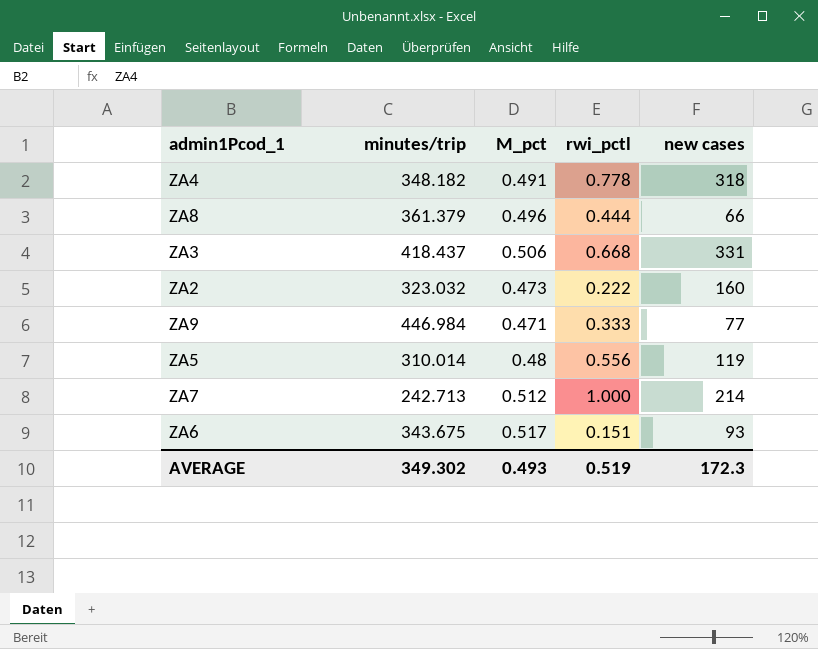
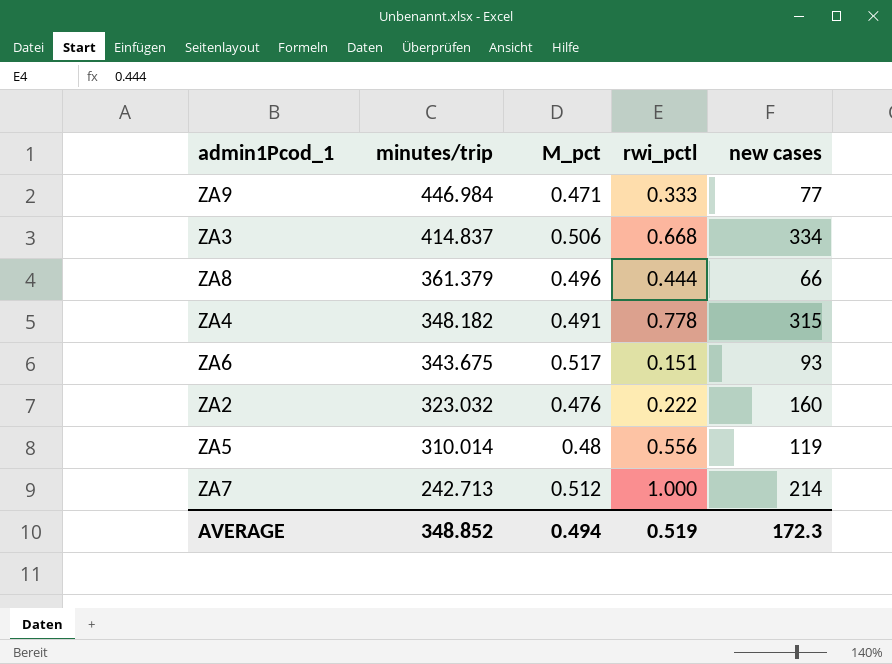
row order: none -> minutes/trip descending
ZA3 | minutes/trip: 418.437 -> 414.837
ZA3 | new cases: 331 -> 334
ZA4 | new cases: 318 -> 315
ZA2 | M_pct: 0.473 -> 0.476
AVERAGE | minutes/trip: 349.302 -> 348.852
AVERAGE | M_pct: 0.493 -> 0.494

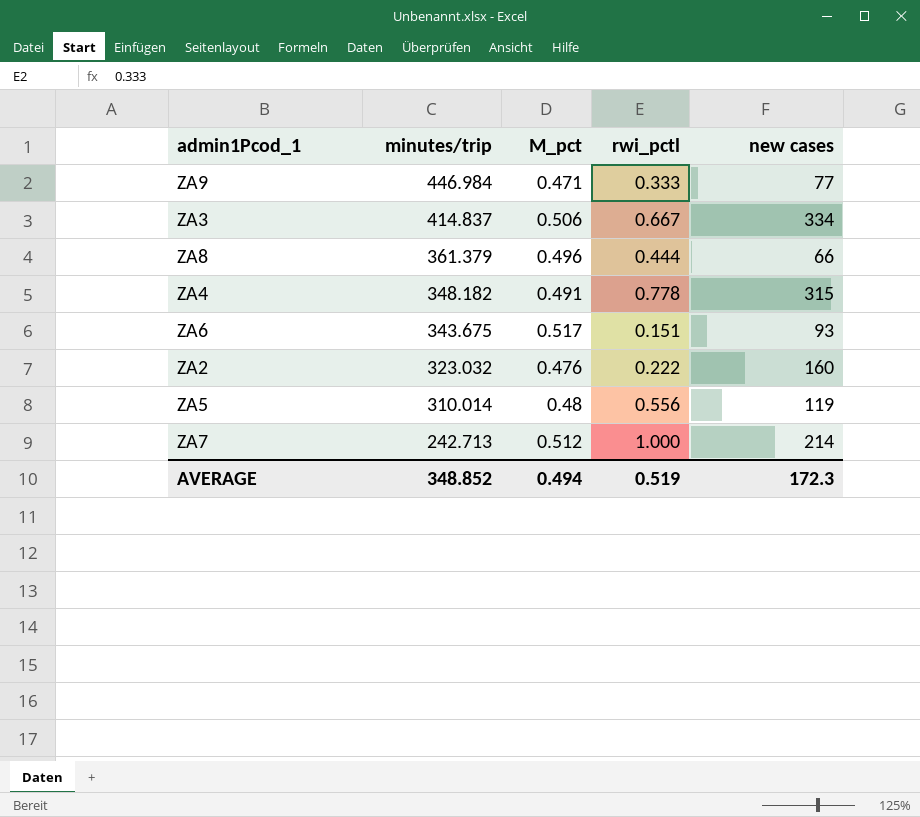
ZA3 | rwi_pctl: 0.668 -> 0.667

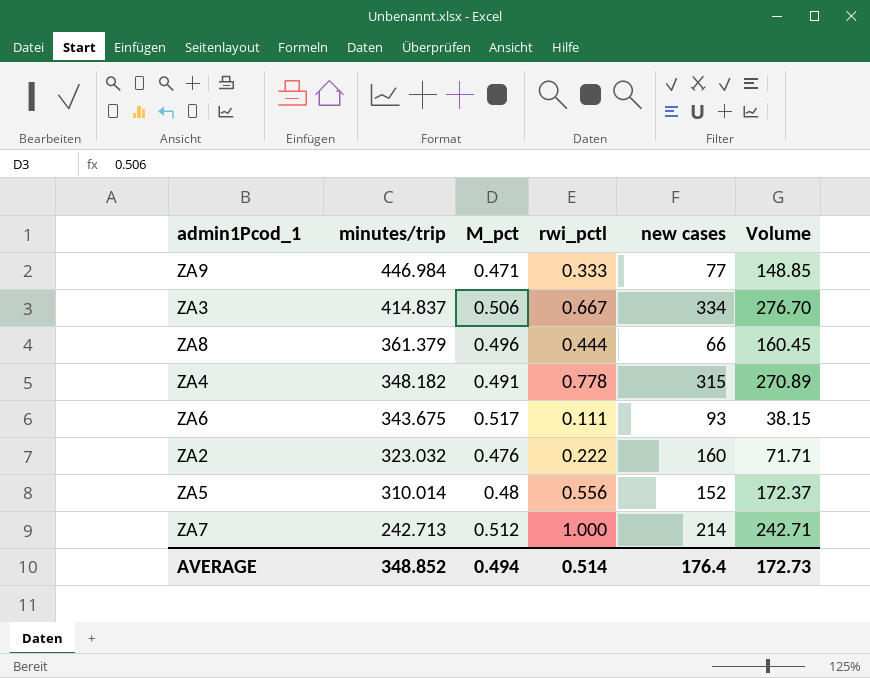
column Volume | formula: none -> [minutes/trip] * [rwi_pctl]
ZA6 | rwi_pctl: 0.151 -> 0.111
ZA5 | new cases: 119 -> 152
AVERAGE | rwi_pctl: 0.519 -> 0.514
AVERAGE | new cases: 172.3 -> 176.4

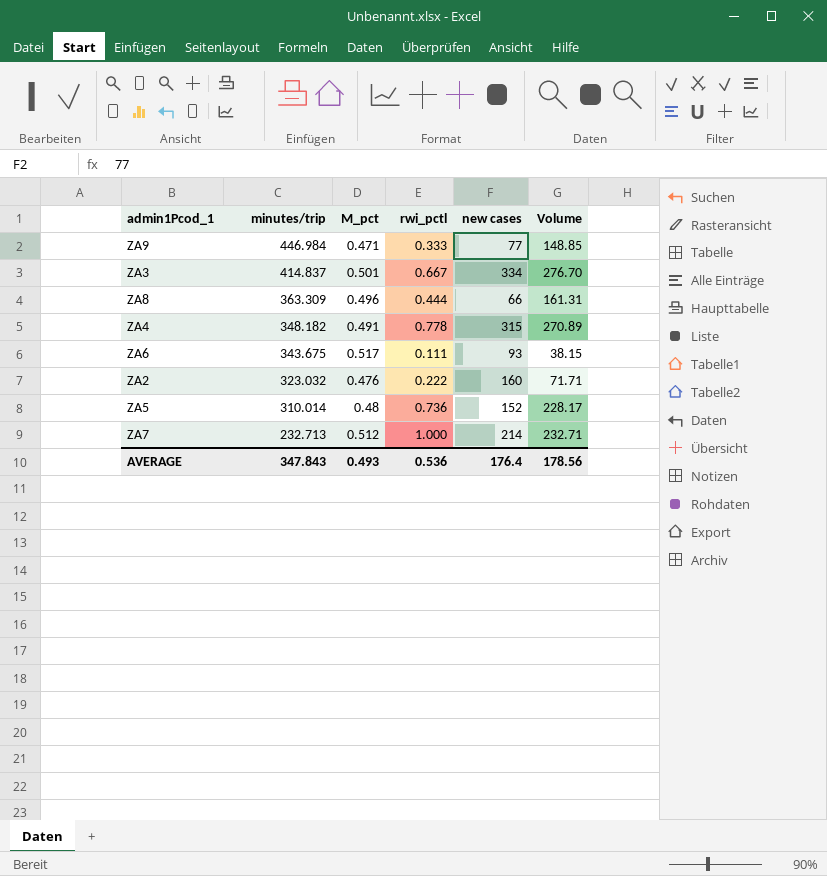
ZA3 | M_pct: 0.506 -> 0.501
ZA8 | minutes/trip: 361.379 -> 363.309
ZA8 | Volume: 160.45 -> 161.31
ZA5 | rwi_pctl: 0.556 -> 0.736
ZA5 | Volume: 172.37 -> 228.17
ZA7 | minutes/trip: 242.713 -> 232.713
ZA7 | Volume: 242.71 -> 232.71
AVERAGE | minutes/trip: 348.852 -> 347.843
AVERAGE | M_pct: 0.494 -> 0.493
AVERAGE | rwi_pctl: 0.514 -> 0.536
AVERAGE | Volume: 172.73 -> 178.56

